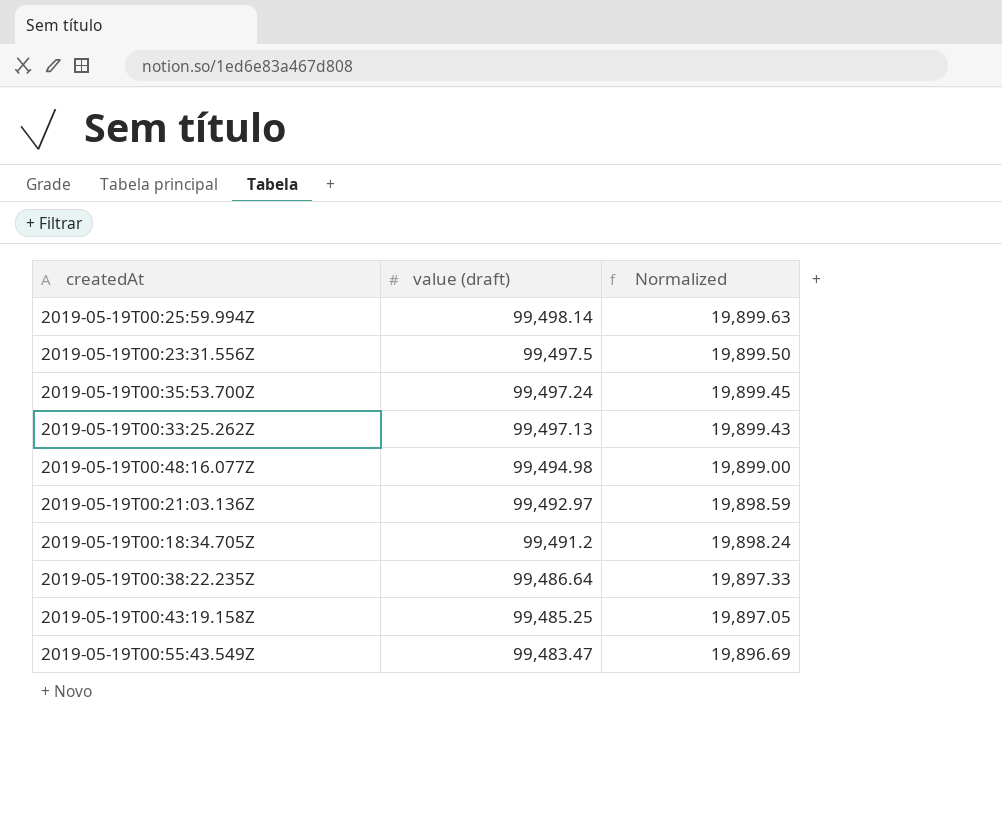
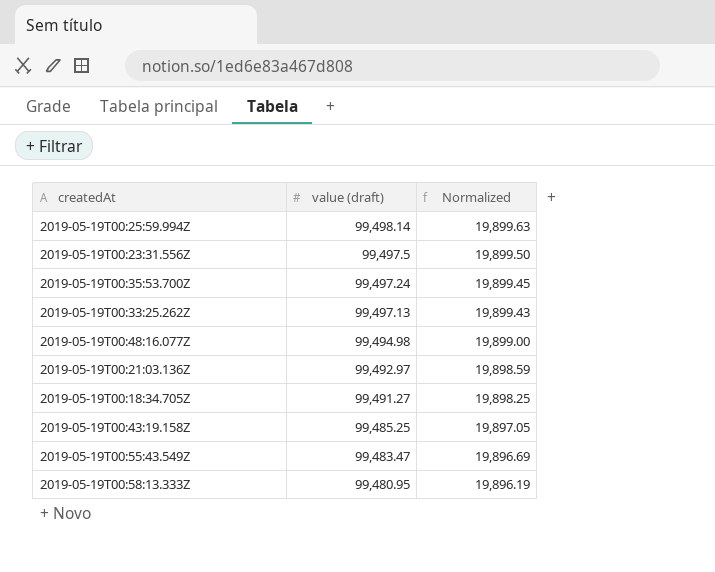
row 2019-05-19T00:38:22.235Z: 99,486.64 | 19,897.33 -> none
2019-05-19T00:18:34.705Z | value (draft): 99,491.2 -> 99,491.27
2019-05-19T00:18:34.705Z | Normalized: 19,898.24 -> 19,898.25
row 2019-05-19T00:58:13.333Z: none -> 99,480.95 | 19,896.19

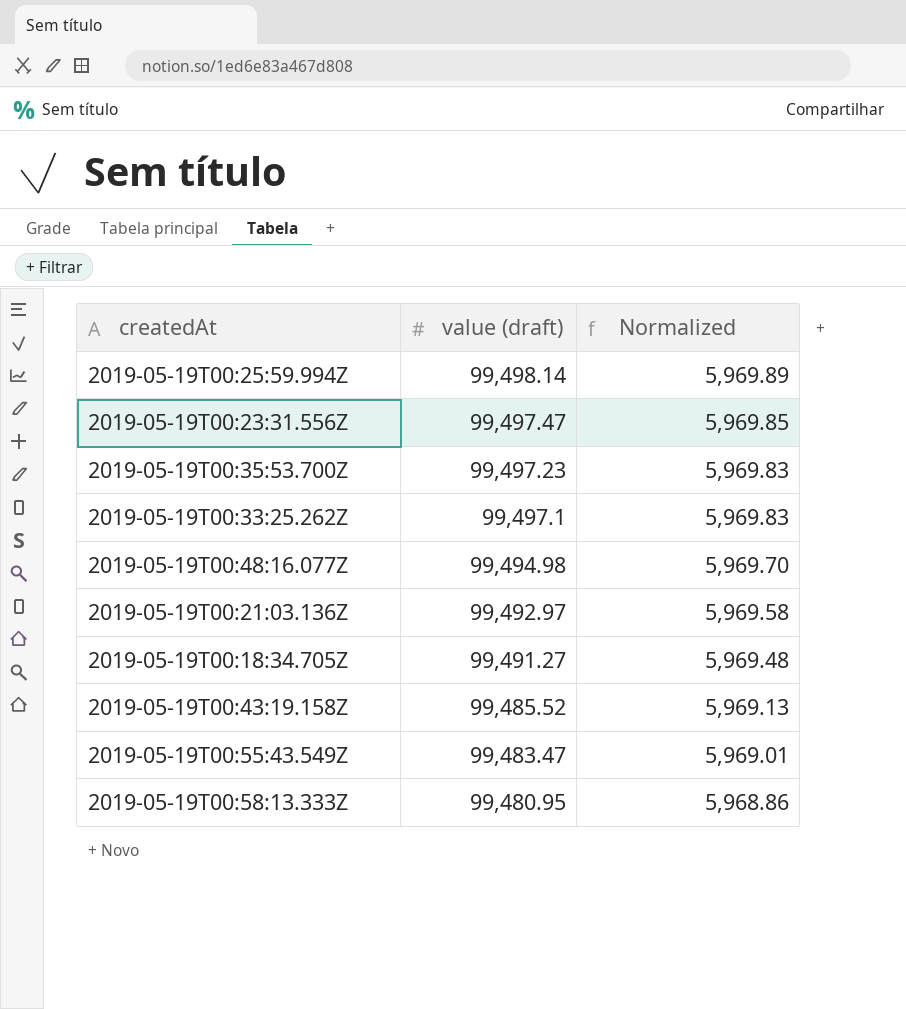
column Normalized | formula: [value (draft)] * 0.2 -> [value (draft)] * 0.06
2019-05-19T00:23:31.556Z | value (draft): 99,497.5 -> 99,497.47
2019-05-19T00:35:53.700Z | value (draft): 99,497.24 -> 99,497.23
2019-05-19T00:33:25.262Z | value (draft): 99,497.13 -> 99,497.1
2019-05-19T00:43:19.158Z | value (draft): 99,485.25 -> 99,485.52

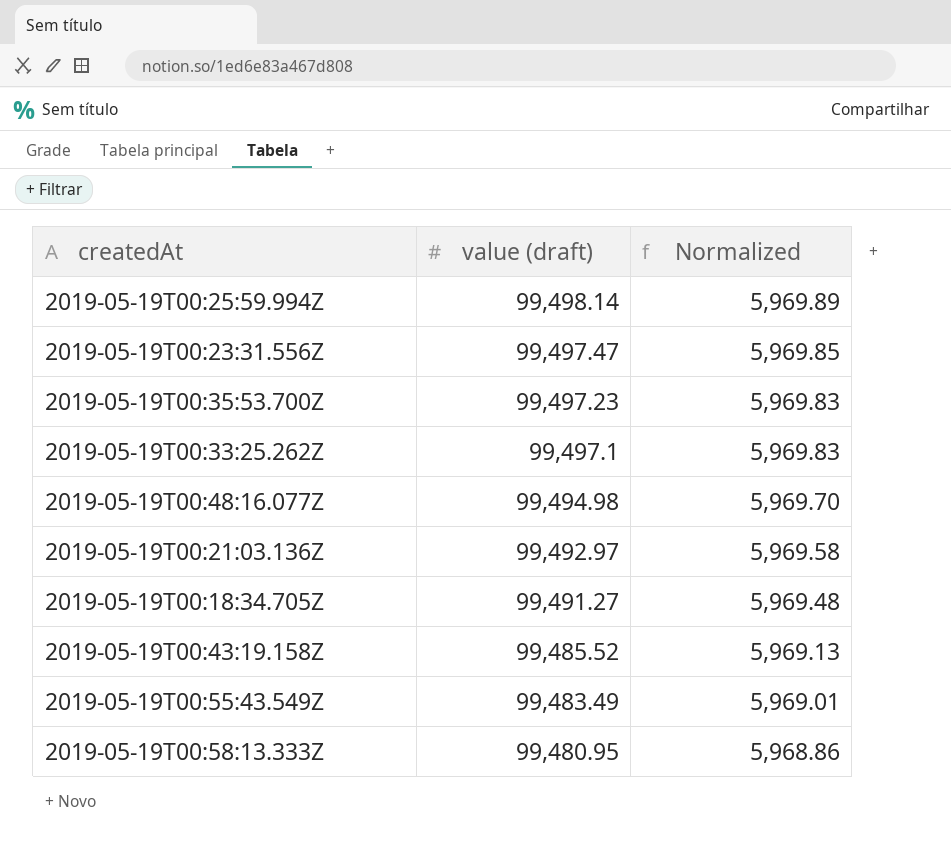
2019-05-19T00:55:43.549Z | value (draft): 99,483.47 -> 99,483.49

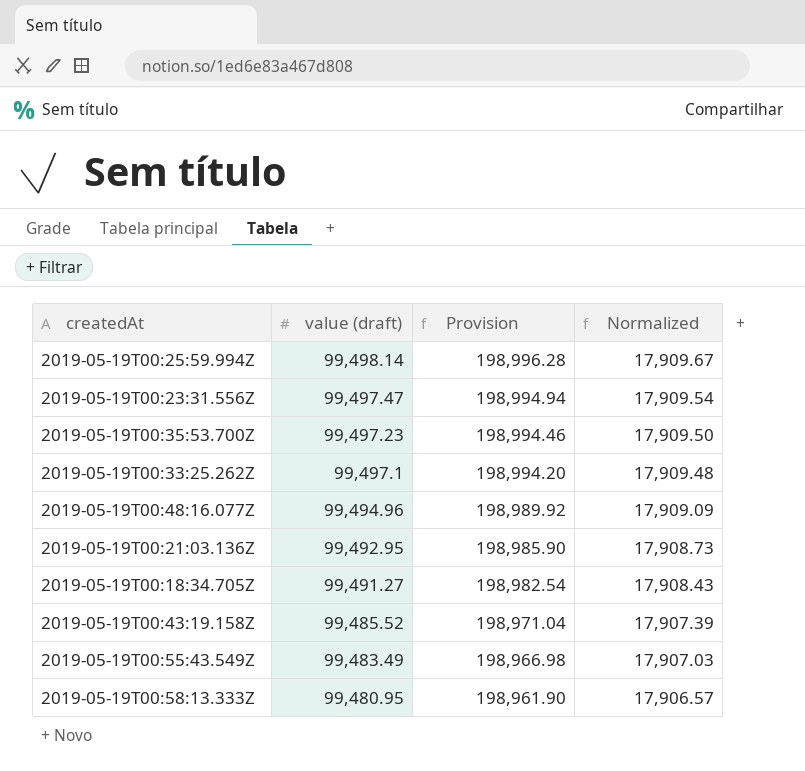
column Provision | formula: none -> [value (draft)] * 2
column Normalized | formula: [value (draft)] * 0.06 -> [value (draft)] * 0.18
2019-05-19T00:48:16.077Z | value (draft): 99,494.98 -> 99,494.96
2019-05-19T00:21:03.136Z | value (draft): 99,492.97 -> 99,492.95

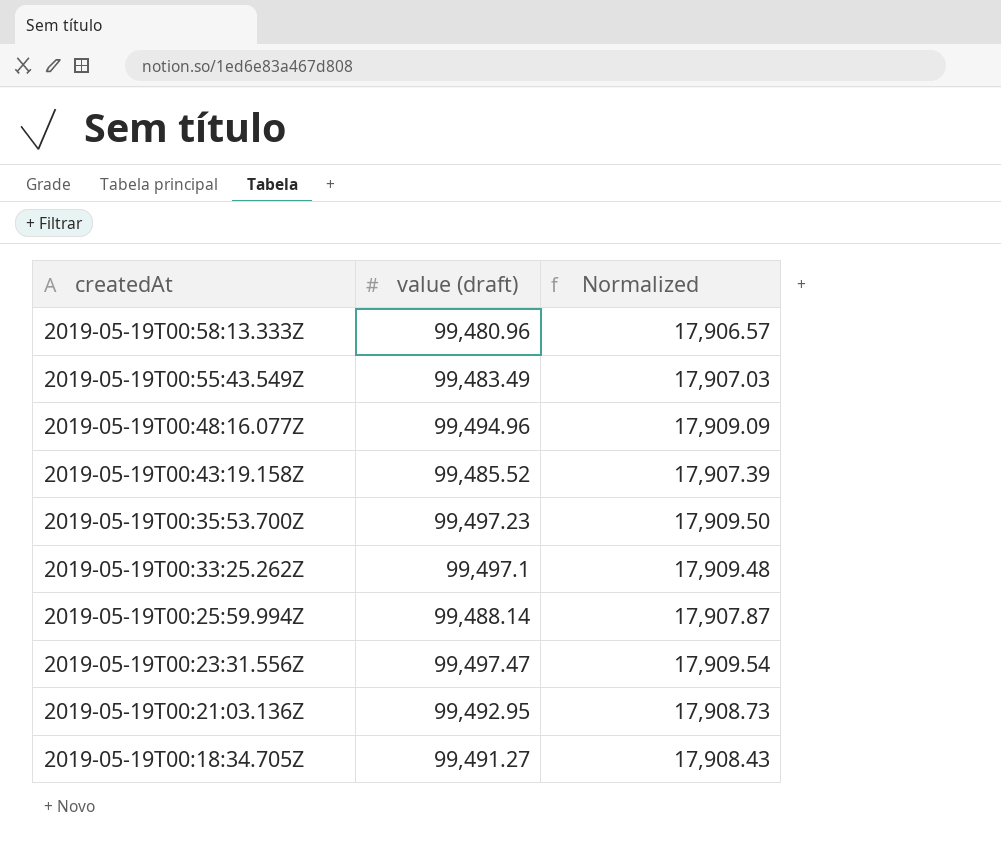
row order: value (draft) descending -> createdAt descending
column Provision | formula: [value (draft)] * 2 -> none
2019-05-19T00:58:13.333Z | value (draft): 99,480.95 -> 99,480.96
2019-05-19T00:25:59.994Z | value (draft): 99,498.14 -> 99,488.14
2019-05-19T00:25:59.994Z | Normalized: 17,909.67 -> 17,907.87

